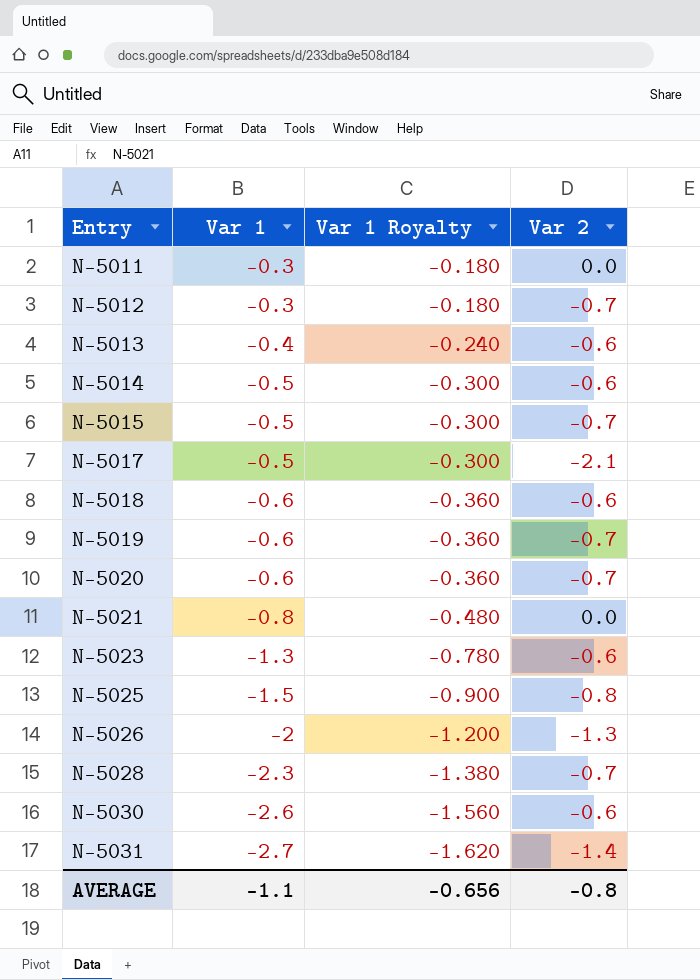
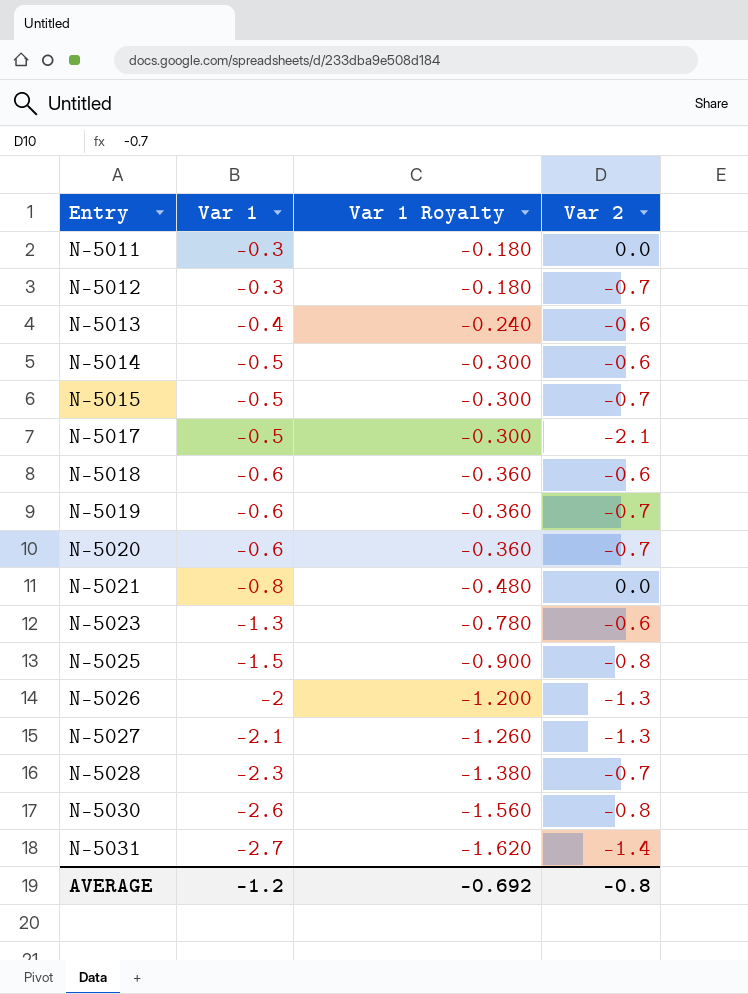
row N-5027: none -> -2.1 | -1.260 | -1.3
N-5030 | Var 2: -0.6 -> -0.8
AVERAGE | Var 1: -1.1 -> -1.2
AVERAGE | Var 1 Royalty: -0.656 -> -0.692

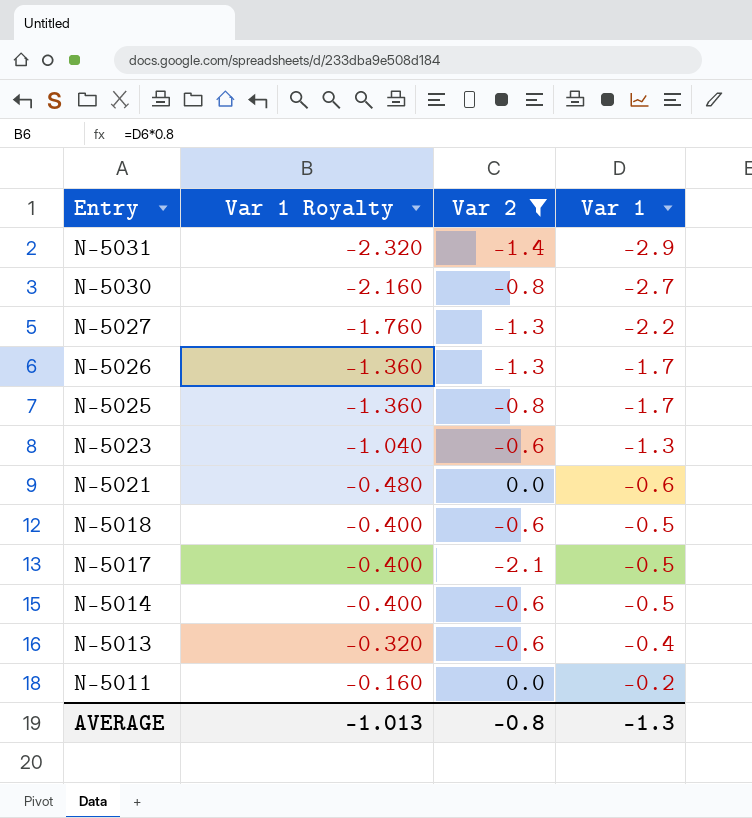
filter: none -> Var 2 != -0.7
row order: Entry ascending -> Entry descending
column Var 1 Royalty | formula: [Var 1] * 0.6 -> [Var 1] * 0.8
column Var 1 | position: 2 -> 4
N-5031 | Var 1: -2.7 -> -2.9
N-5030 | Var 1: -2.6 -> -2.7
N-5027 | Var 1: -2.1 -> -2.2
N-5026 | Var 1: -2 -> -1.7
N-5025 | Var 1: -1.5 -> -1.7
N-5021 | Var 1: -0.8 -> -0.6
N-5018 | Var 1: -0.6 -> -0.5
N-5011 | Var 1: -0.3 -> -0.2
AVERAGE | Var 1 Royalty: -0.692 -> -1.013
AVERAGE | Var 1: -1.2 -> -1.3

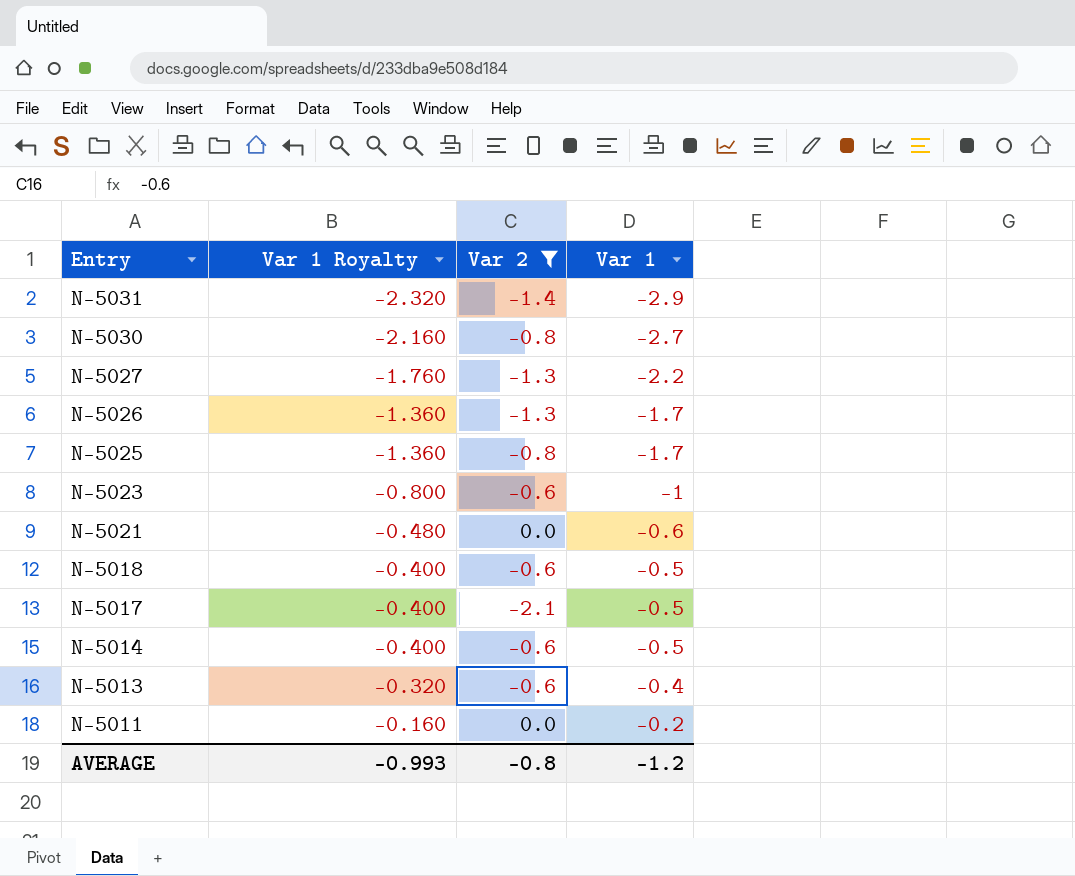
N-5023 | Var 1 Royalty: -1.040 -> -0.800
N-5023 | Var 1: -1.3 -> -1
AVERAGE | Var 1 Royalty: -1.013 -> -0.993
AVERAGE | Var 1: -1.3 -> -1.2

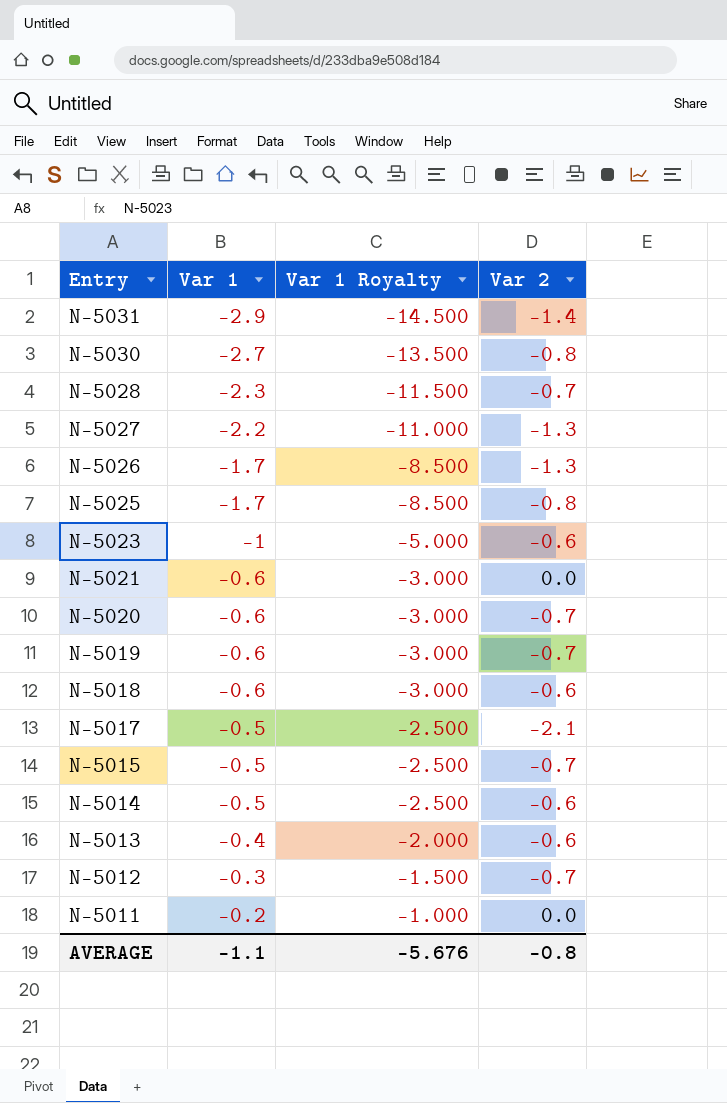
filter: Var 2 != -0.7 -> none
column Var 1 | position: 4 -> 2
column Var 1 Royalty | formula: [Var 1] * 0.8 -> [Var 1] * 5
N-5018 | Var 1: -0.5 -> -0.6
AVERAGE | Var 1: -1.2 -> -1.1
AVERAGE | Var 1 Royalty: -0.993 -> -5.676

